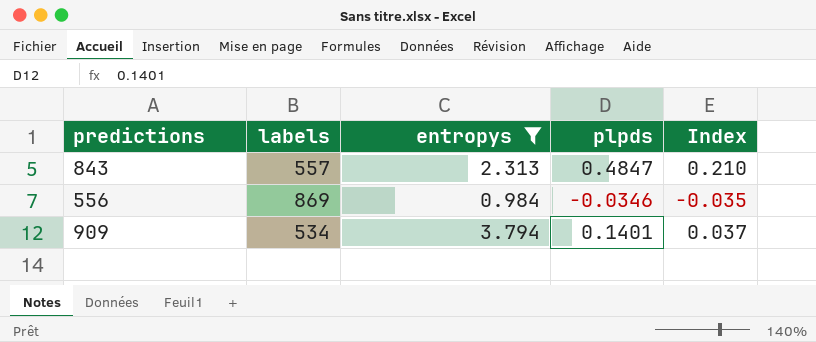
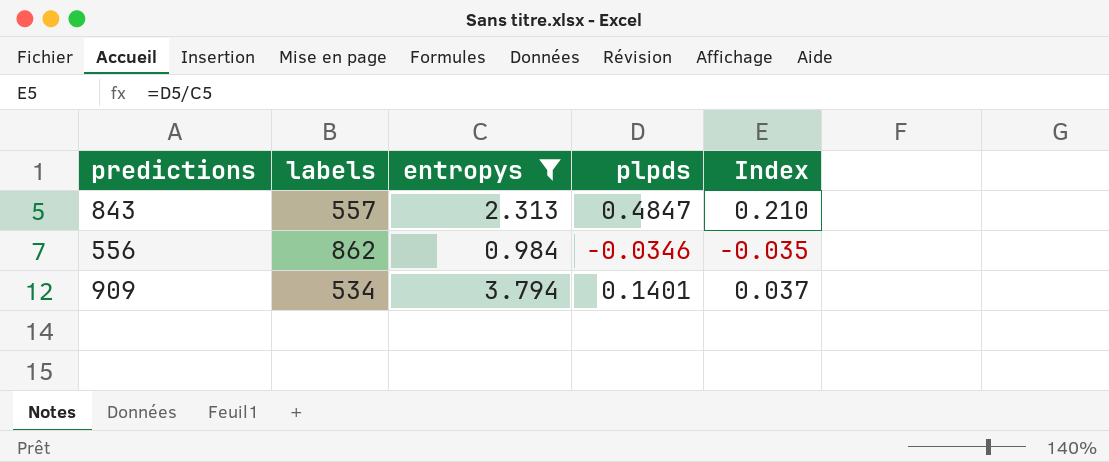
556 | labels: 869 -> 862

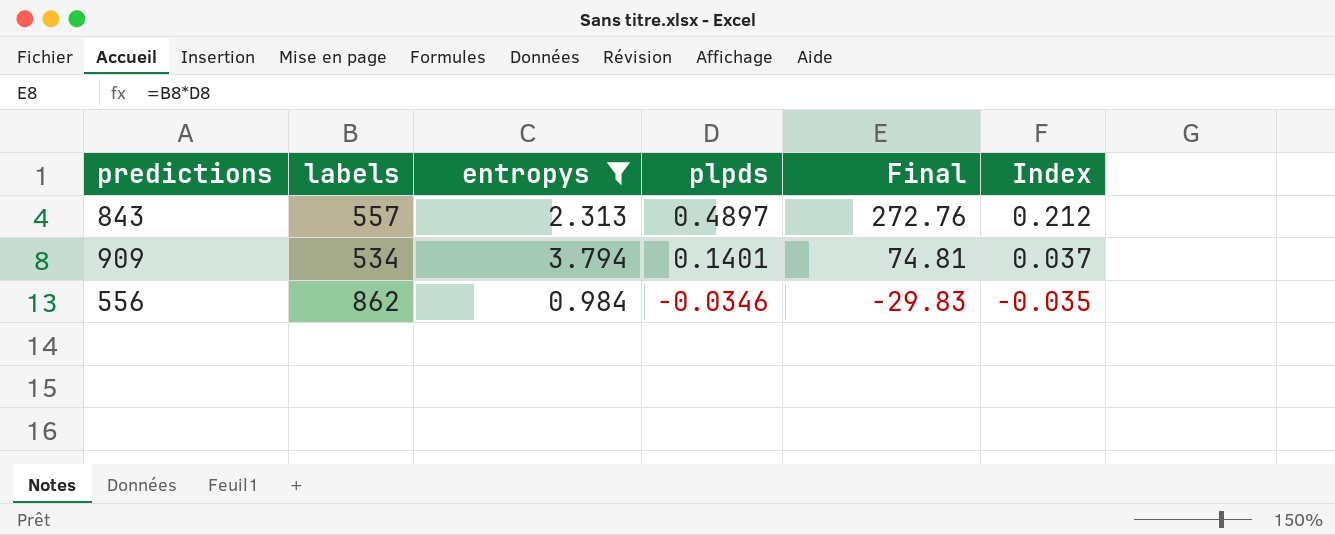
row order: none -> plpds descending
column Final | formula: none -> [labels] * [plpds]
843 | plpds: 0.4847 -> 0.4897
843 | Index: 0.210 -> 0.212

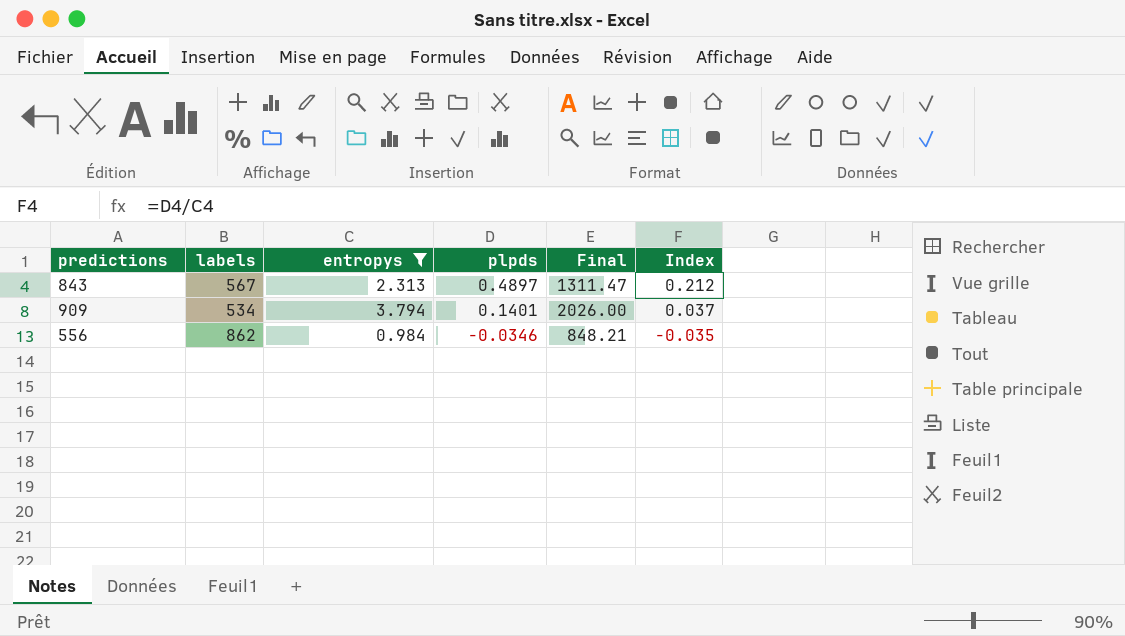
column Final | formula: [labels] * [plpds] -> [labels] * [entropys]
843 | labels: 557 -> 567

